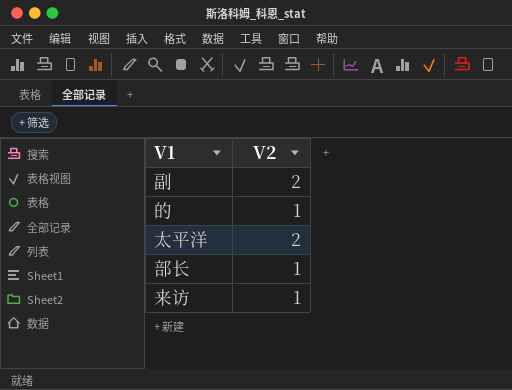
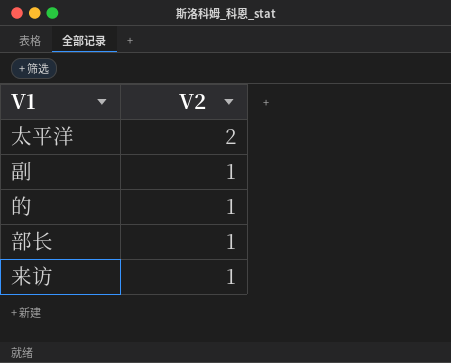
row order: none -> V2 descending
副 | V2: 2 -> 1

